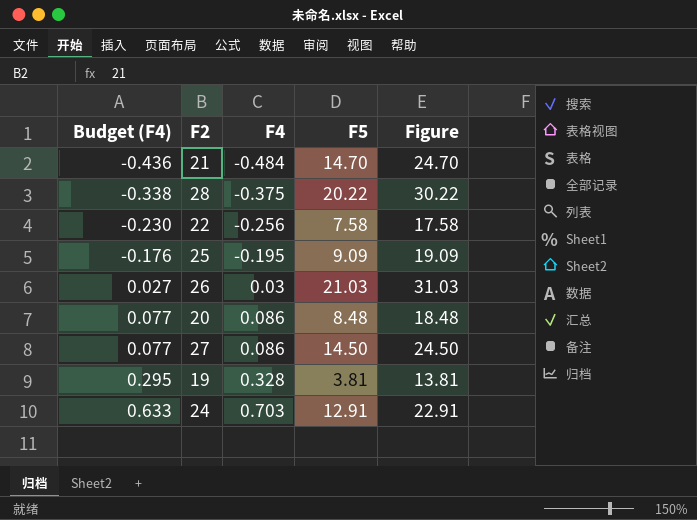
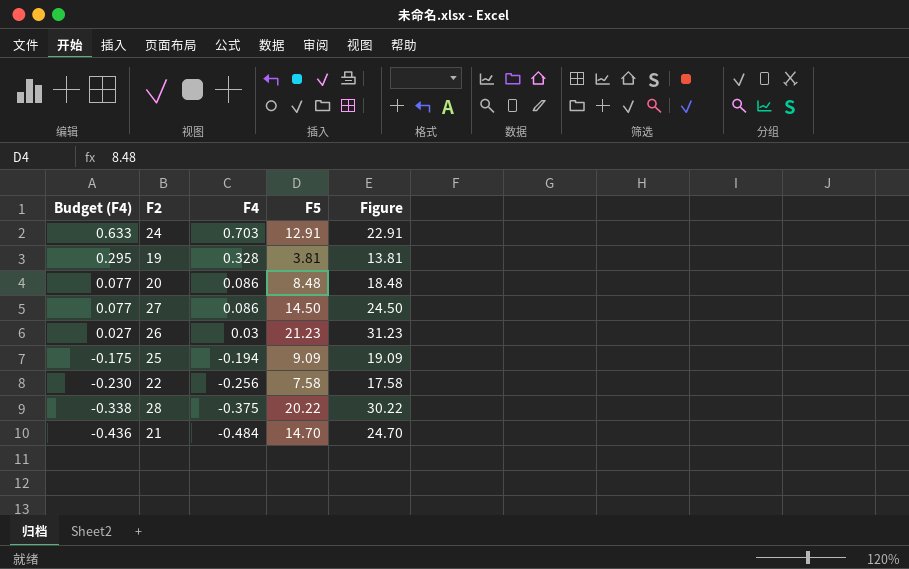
row order: Budget (F4) ascending -> Budget (F4) descending
26 | F5: 21.03 -> 21.23
26 | Figure: 31.03 -> 31.23
25 | Budget (F4): -0.176 -> -0.175
25 | F4: -0.195 -> -0.194

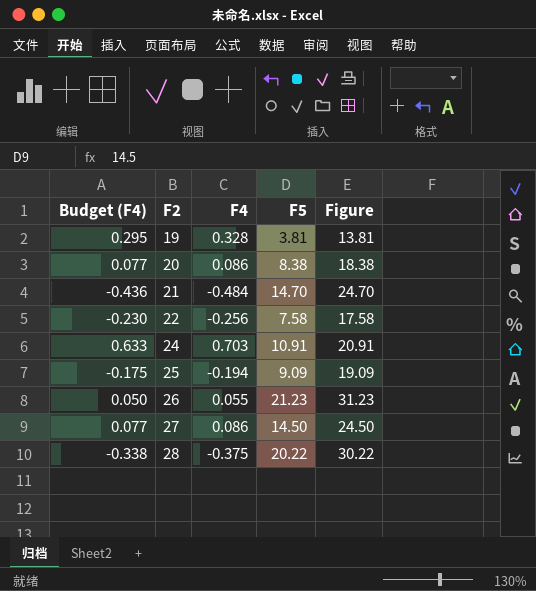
row order: Budget (F4) descending -> F2 ascending
20 | F5: 8.48 -> 8.38
20 | Figure: 18.48 -> 18.38
24 | F5: 12.91 -> 10.91
24 | Figure: 22.91 -> 20.91
26 | Budget (F4): 0.027 -> 0.050
26 | F4: 0.03 -> 0.055

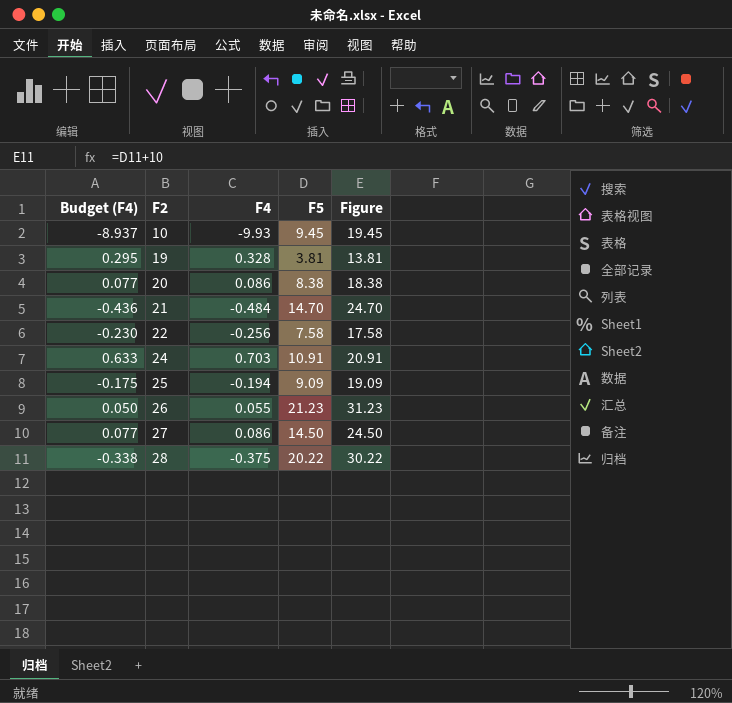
row 10: none -> -8.937 | -9.93 | 9.45 | 19.45

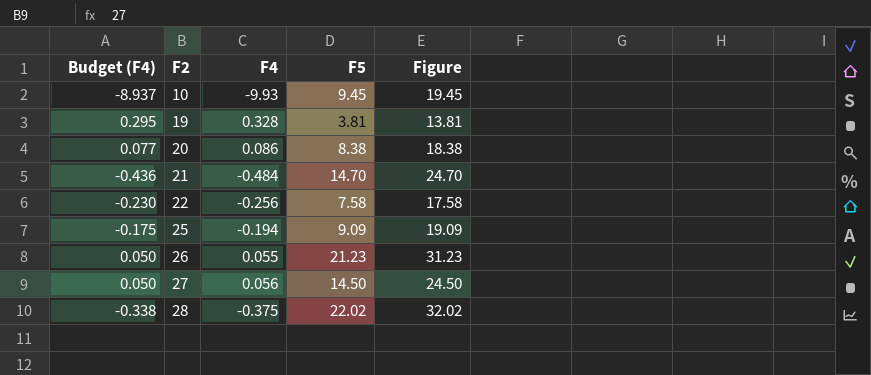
row 24: 0.633 | 0.703 | 10.91 | 20.91 -> none
27 | Budget (F4): 0.077 -> 0.050
27 | F4: 0.086 -> 0.056
28 | F5: 20.22 -> 22.02
28 | Figure: 30.22 -> 32.02

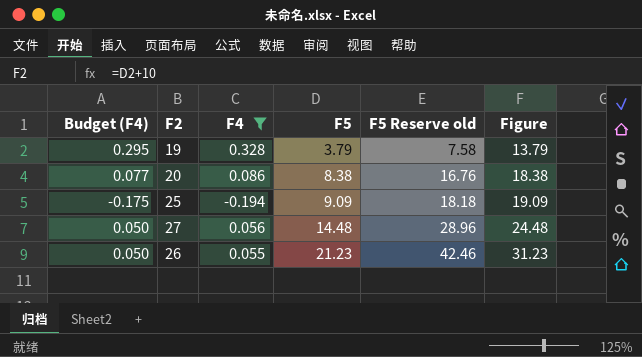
filter: none -> F4 >= -0.194
row order: F2 ascending -> F5 ascending
column F5 Reserve old | formula: none -> [F5] * 2
19 | F5: 3.81 -> 3.79
19 | Figure: 13.81 -> 13.79
27 | F5: 14.50 -> 14.48
27 | Figure: 24.50 -> 24.48

